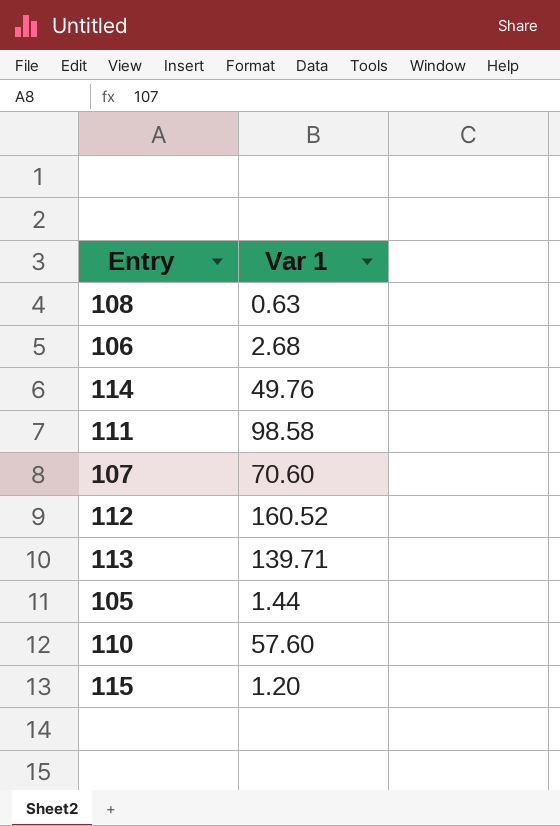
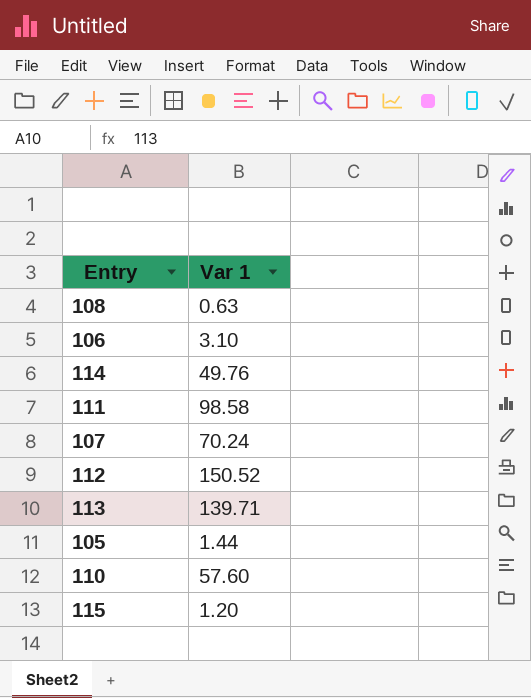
106 | Var 1: 2.68 -> 3.10
107 | Var 1: 70.60 -> 70.24
112 | Var 1: 160.52 -> 150.52

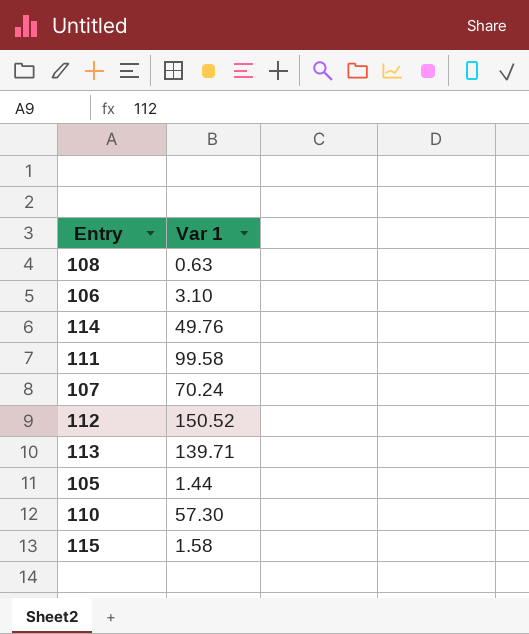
111 | Var 1: 98.58 -> 99.58
110 | Var 1: 57.60 -> 57.30
115 | Var 1: 1.20 -> 1.58

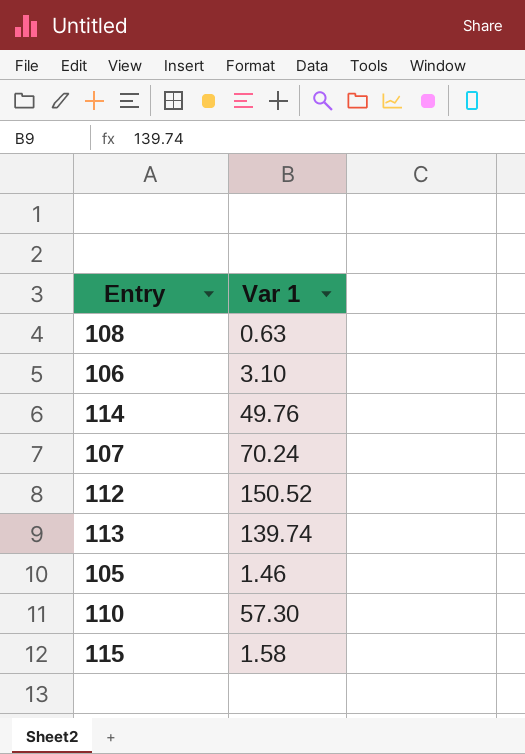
row 111: 99.58 -> none
113 | Var 1: 139.71 -> 139.74
105 | Var 1: 1.44 -> 1.46

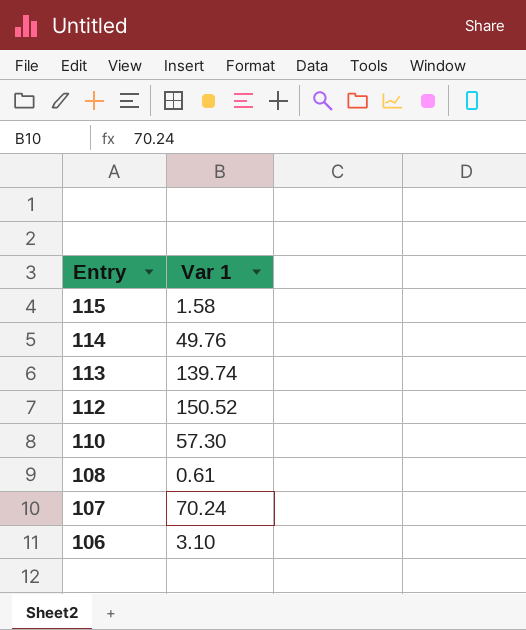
row order: none -> Entry descending
row 105: 1.46 -> none
108 | Var 1: 0.63 -> 0.61

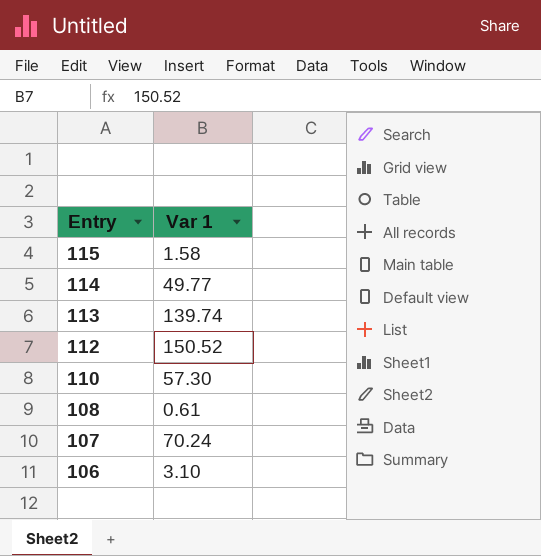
114 | Var 1: 49.76 -> 49.77

